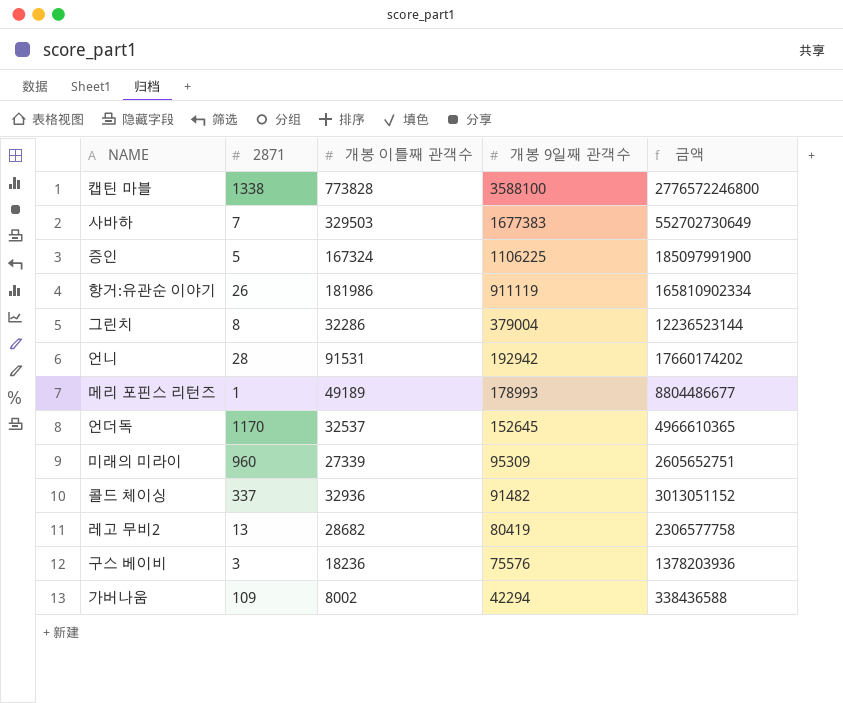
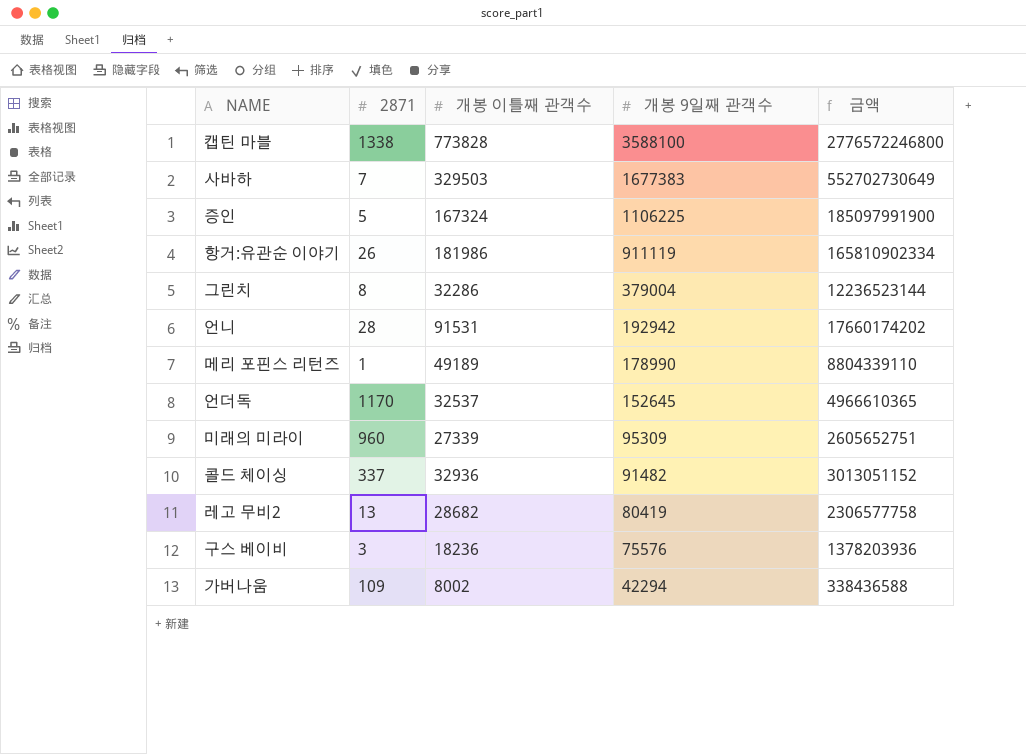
메리 포핀스 리턴즈 | 개봉 9일째 관객수: 178993 -> 178990
메리 포핀스 리턴즈 | 금액: 8804486677 -> 8804339110

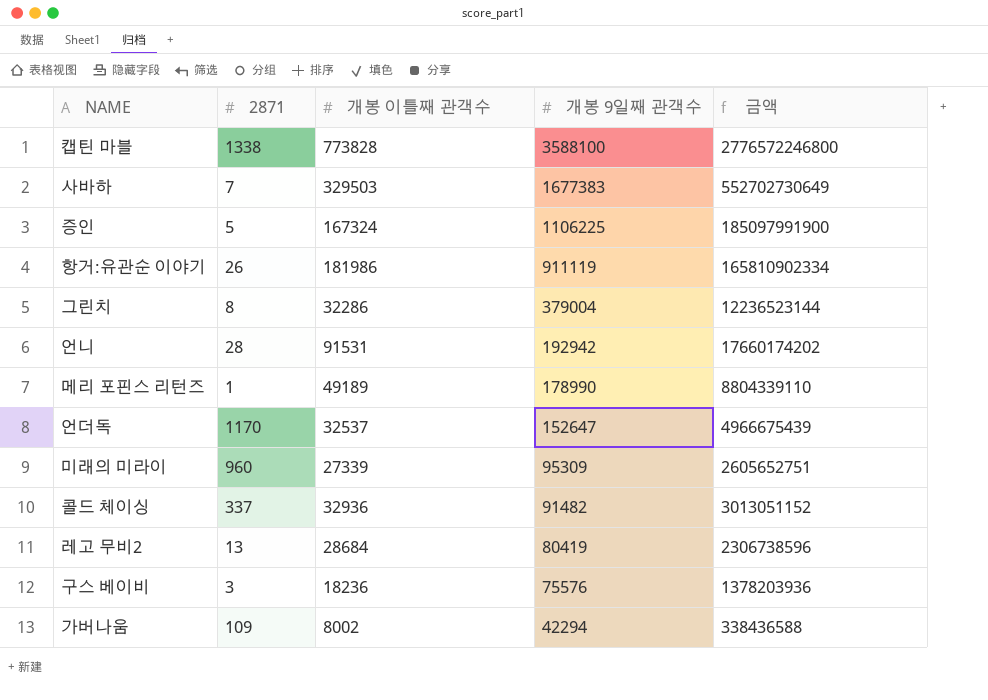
언더독 | 개봉 9일째 관객수: 152645 -> 152647
언더독 | 금액: 4966610365 -> 4966675439
레고 무비2 | 개봉 이틀째 관객수: 28682 -> 28684
레고 무비2 | 금액: 2306577758 -> 2306738596

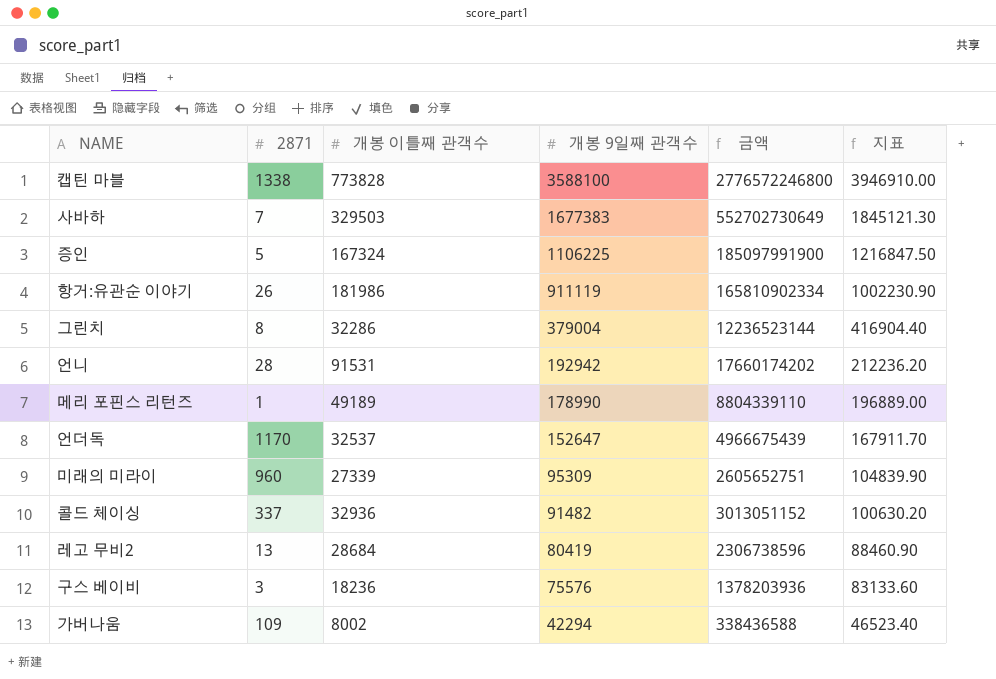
column 지표 | formula: none -> [개봉 9일째 관객수] * 1.1

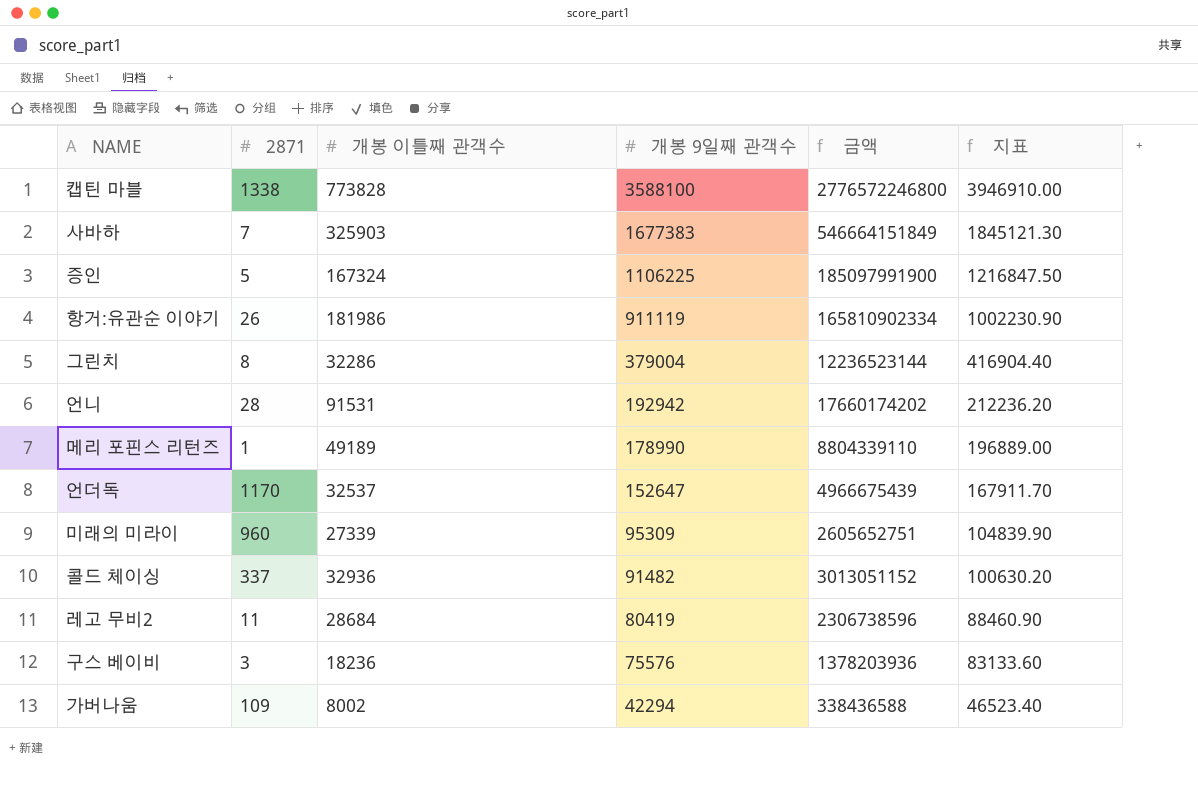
사바하 | 개봉 이틀째 관객수: 329503 -> 325903
사바하 | 금액: 552702730649 -> 546664151849
레고 무비2 | 2871: 13 -> 11

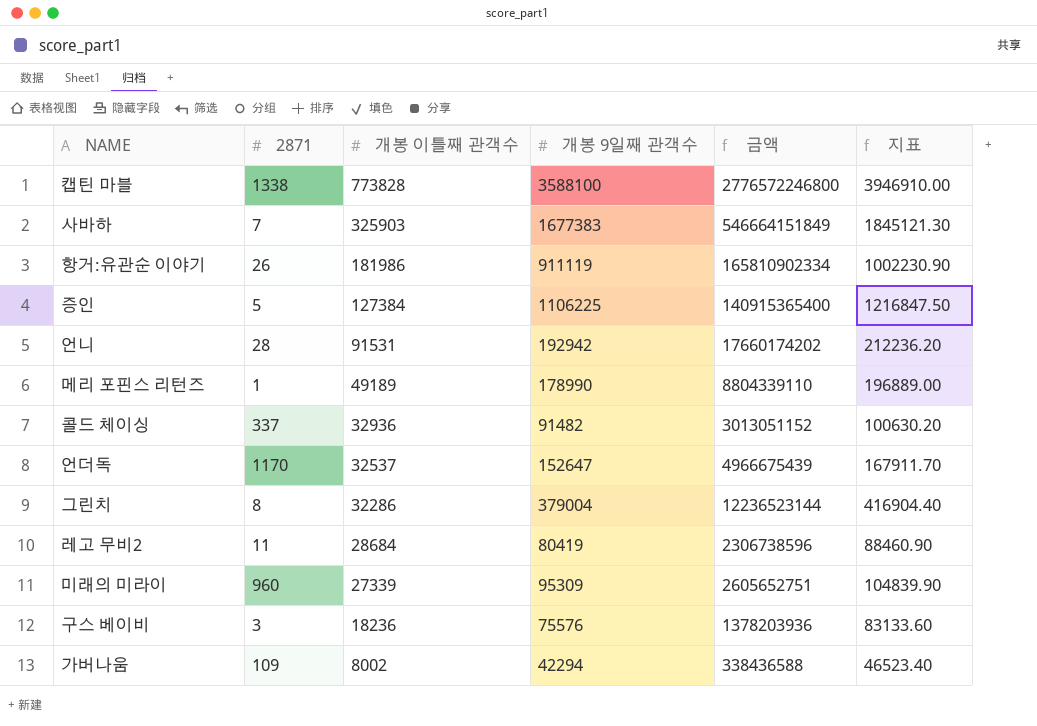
row order: 개봉 9일째 관객수 descending -> 개봉 이틀째 관객수 descending
증인 | 개봉 이틀째 관객수: 167324 -> 127384
증인 | 금액: 185097991900 -> 140915365400

